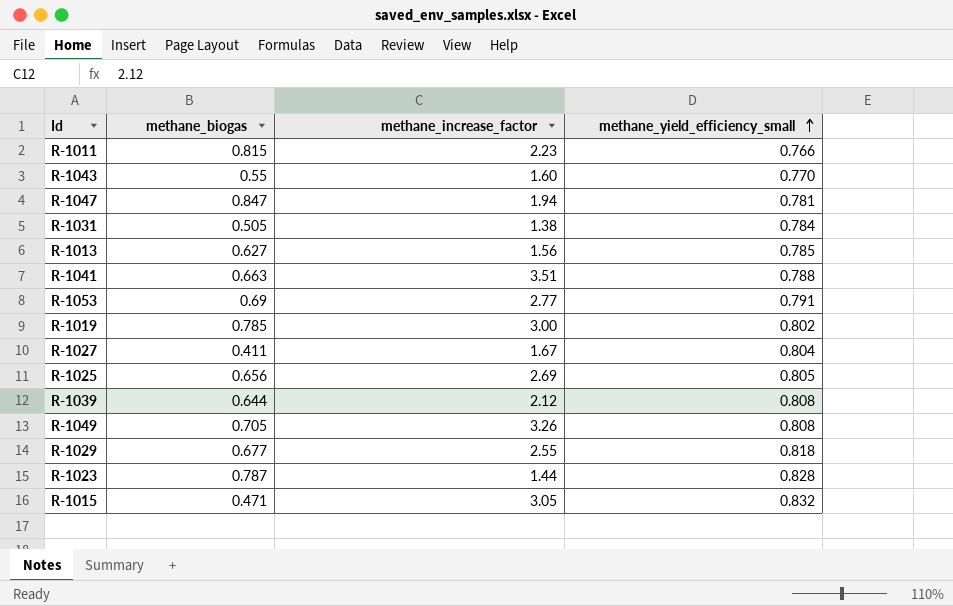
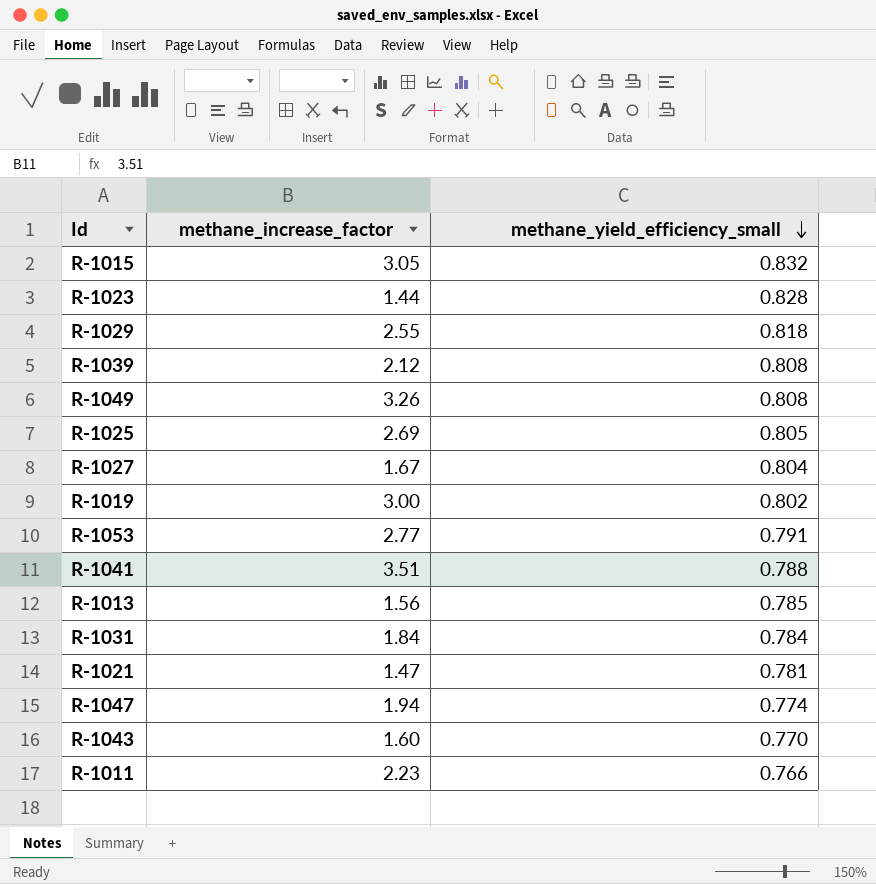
row order: methane_yield_efficiency_small ascending -> methane_yield_efficiency_small descending
column methane_biogas | position: 2 -> none
R-1031 | methane_increase_factor: 1.38 -> 1.84
row R-1021: none -> 1.47 | 0.781
R-1047 | methane_yield_efficiency_small: 0.781 -> 0.774

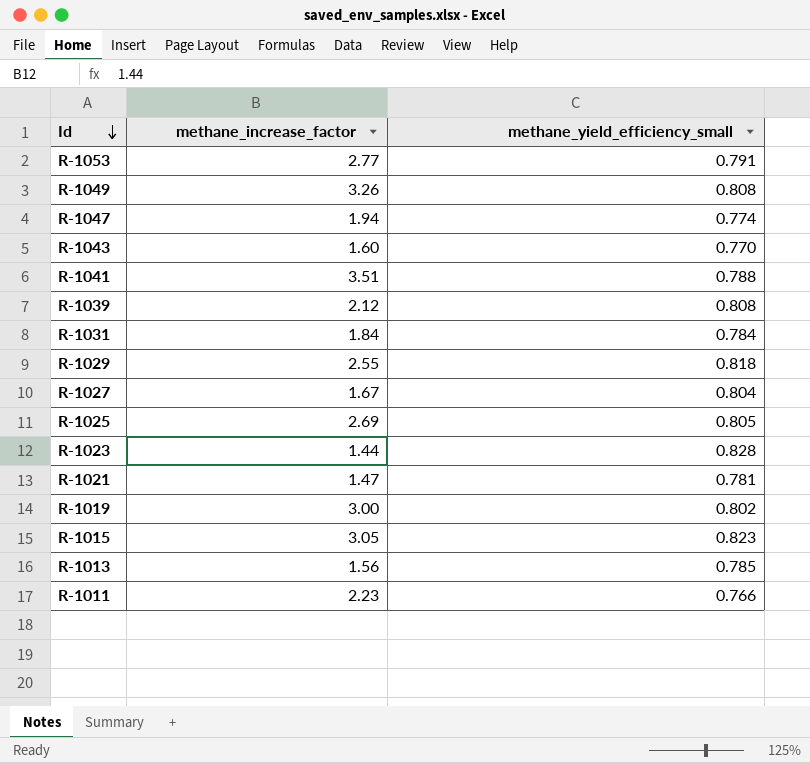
row order: methane_yield_efficiency_small descending -> Id descending
R-1015 | methane_yield_efficiency_small: 0.832 -> 0.823

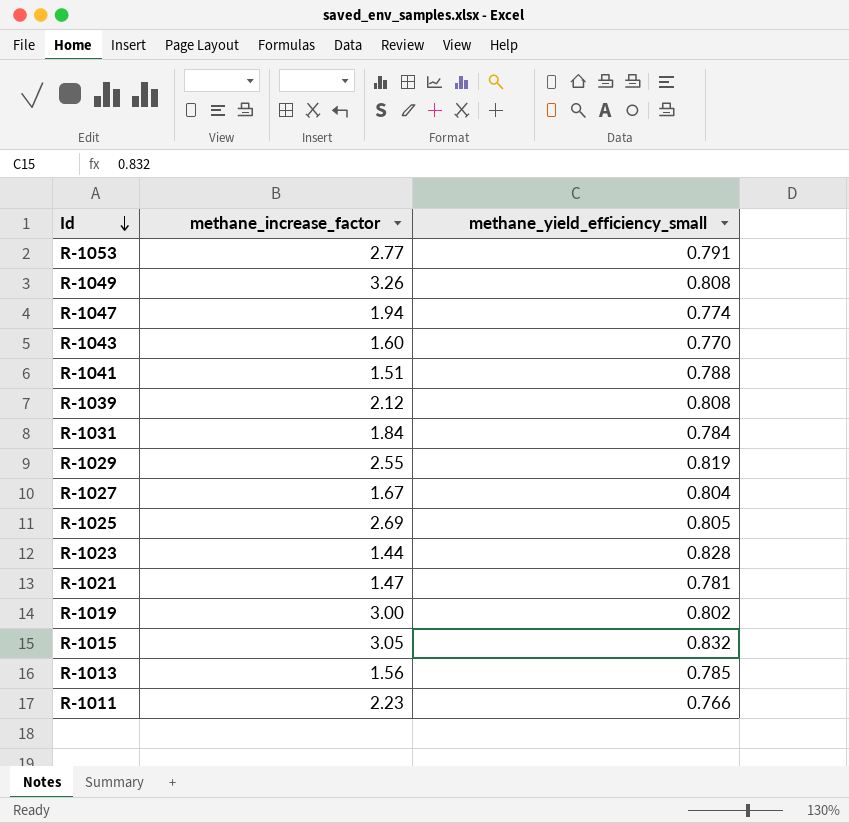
R-1041 | methane_increase_factor: 3.51 -> 1.51
R-1029 | methane_yield_efficiency_small: 0.818 -> 0.819
R-1015 | methane_yield_efficiency_small: 0.823 -> 0.832

